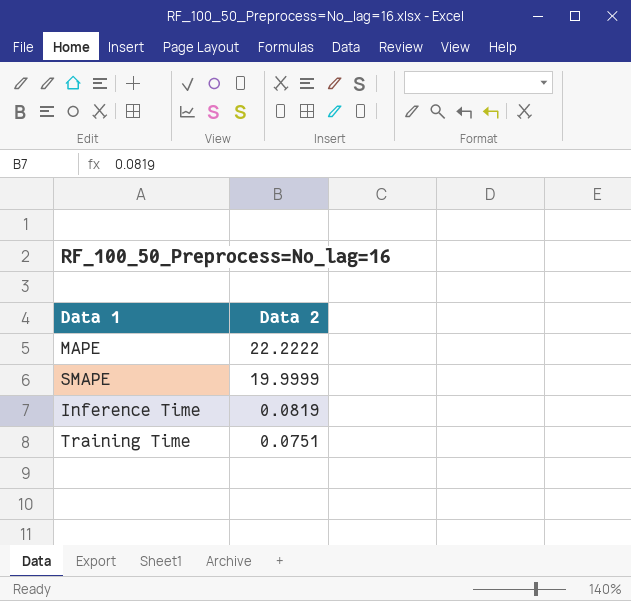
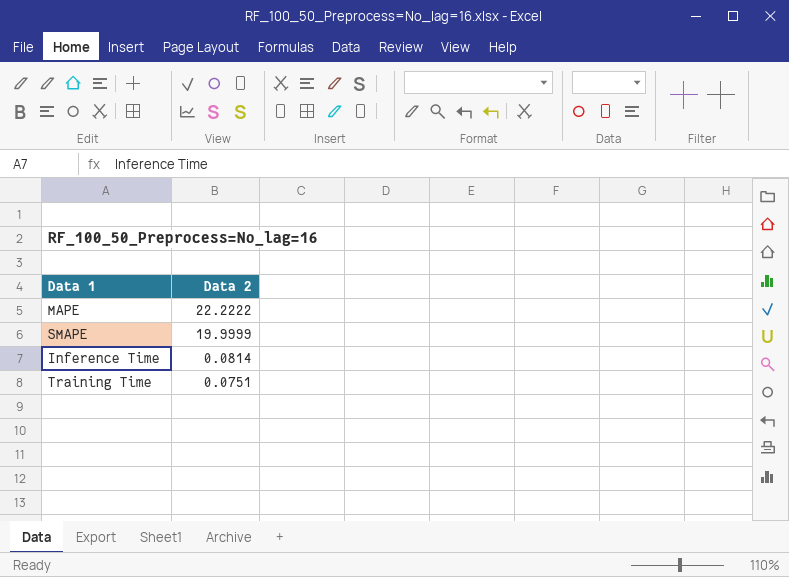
Inference Time | Data 2: 0.0819 -> 0.0814

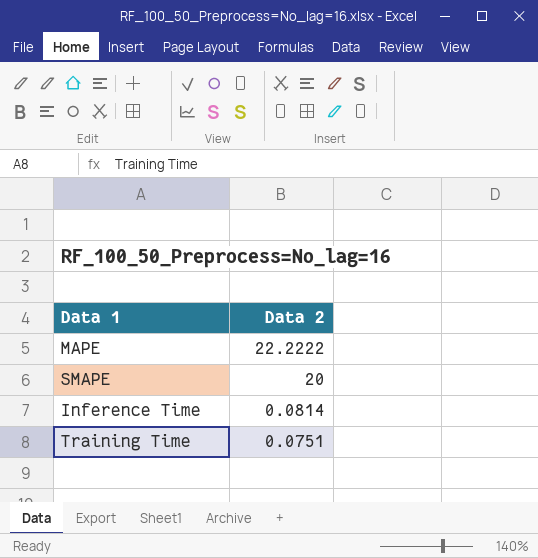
SMAPE | Data 2: 19.9999 -> 20

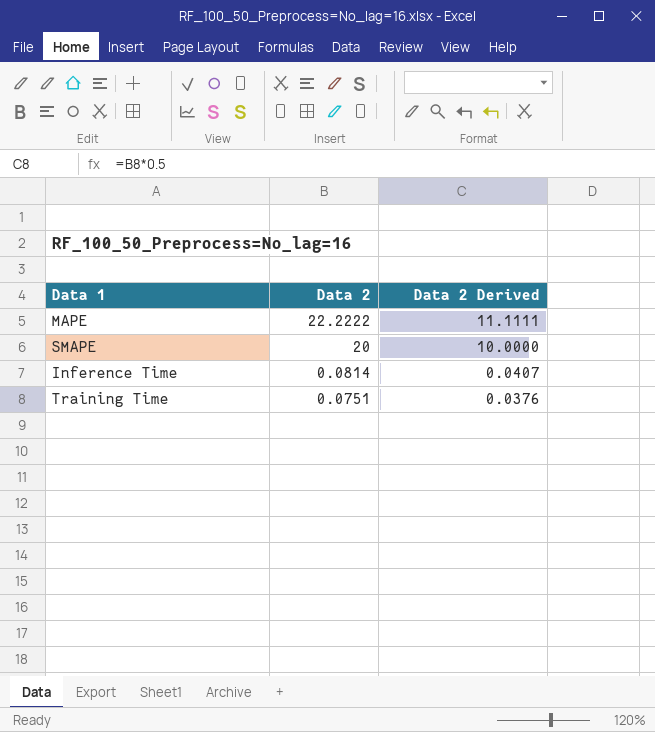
column Data 2 Derived | formula: none -> [Data 2] * 0.5

